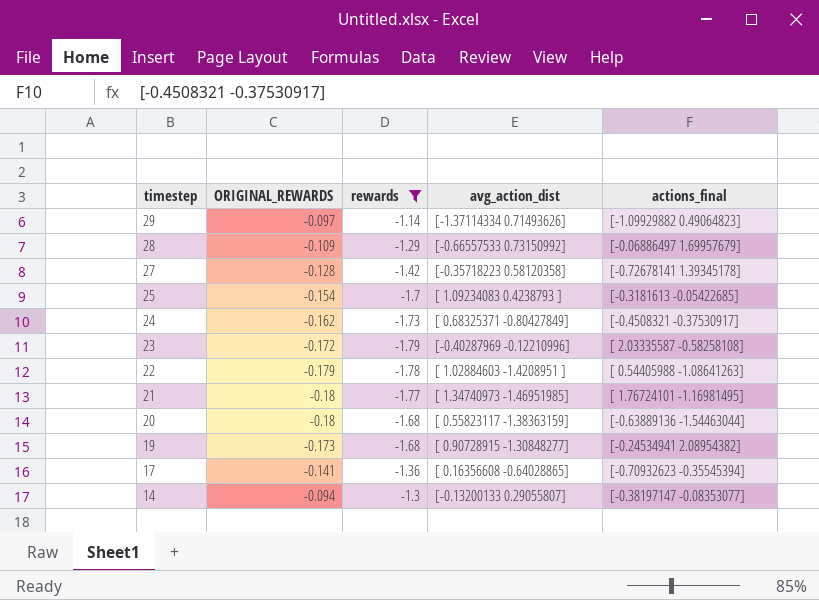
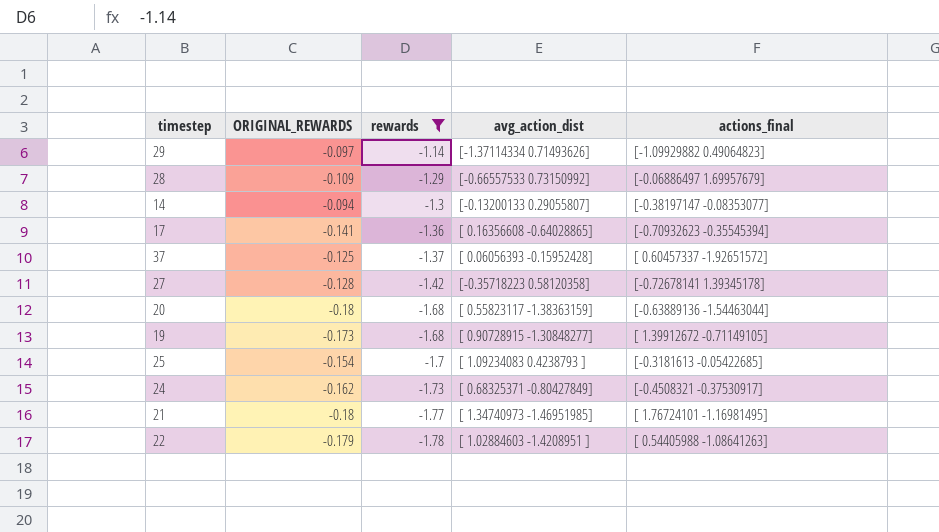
row order: timestep descending -> rewards descending
row 23: -0.172 | -1.79 | [-0.40287969 -0.12210996] | [ 2.03335587 -0.58258108] -> none
row 37: none -> -0.125 | -1.37 | [ 0.06056393 -0.15952428] | [ 0.60457337 -1.92651572]
19 | actions_final: [-0.24534941 2.08954382] -> [ 1.39912672 -0.71149105]

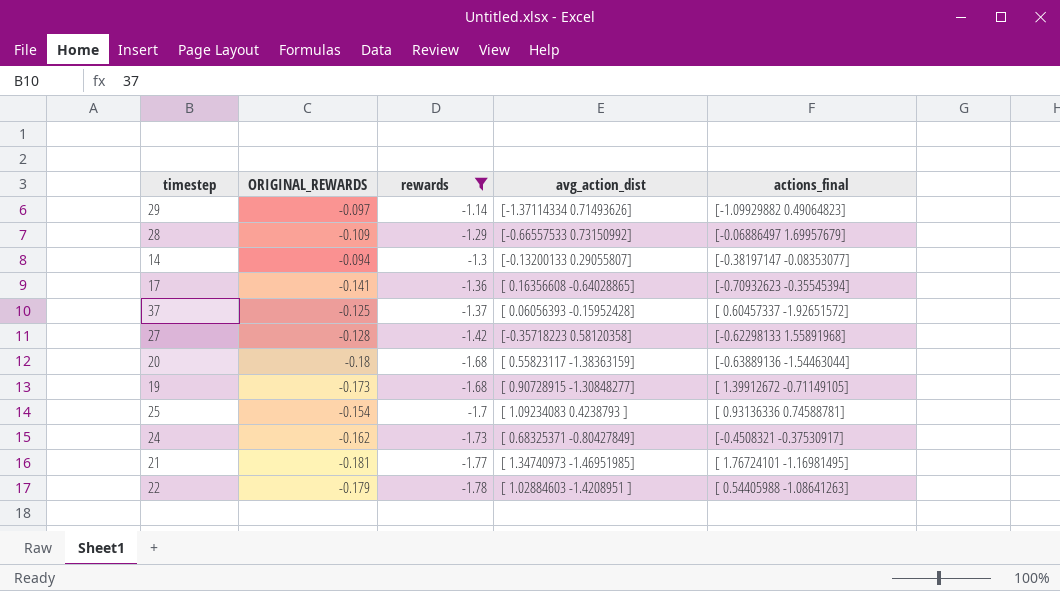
27 | actions_final: [-0.72678141 1.39345178] -> [-0.62298133 1.55891968]
25 | actions_final: [-0.3181613 -0.05422685] -> [ 0.93136336 0.74588781]
21 | ORIGINAL_REWARDS: -0.18 -> -0.181

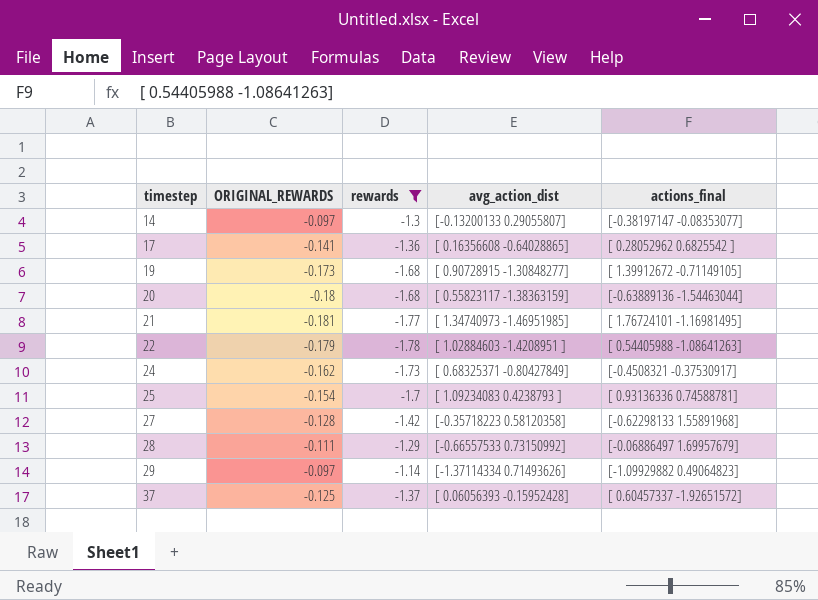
row order: rewards descending -> timestep ascending
14 | ORIGINAL_REWARDS: -0.094 -> -0.097
17 | actions_final: [-0.70932623 -0.35545394] -> [ 0.28052962 0.6825542 ]
28 | ORIGINAL_REWARDS: -0.109 -> -0.111

